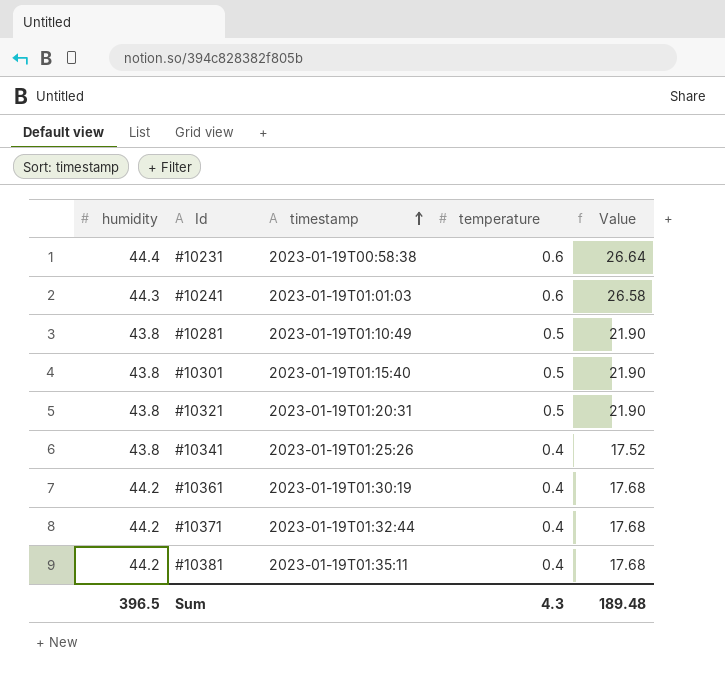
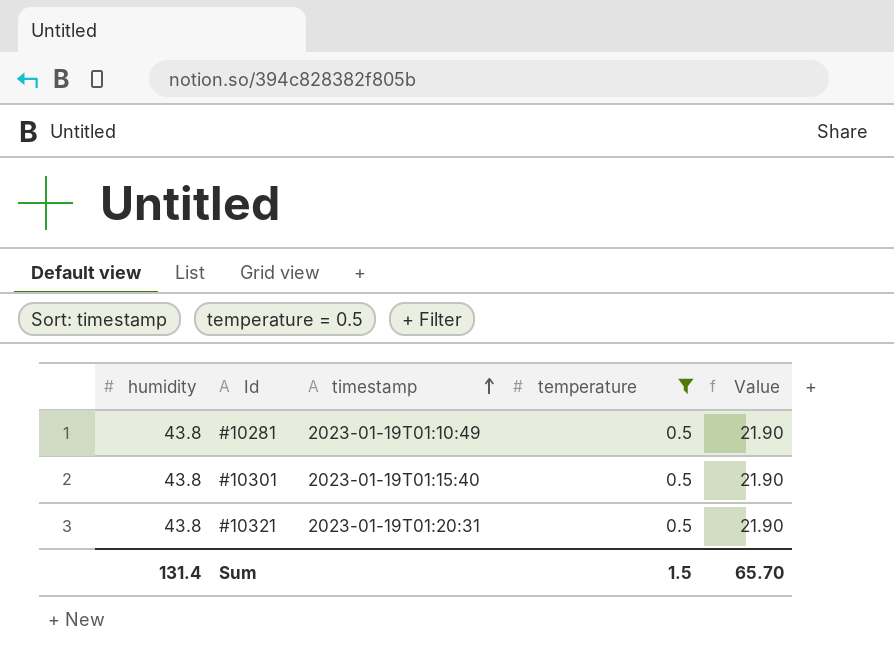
filter: none -> temperature = 0.5
Sum | humidity: 396.5 -> 131.4
Sum | temperature: 4.3 -> 1.5
Sum | Value: 189.48 -> 65.70

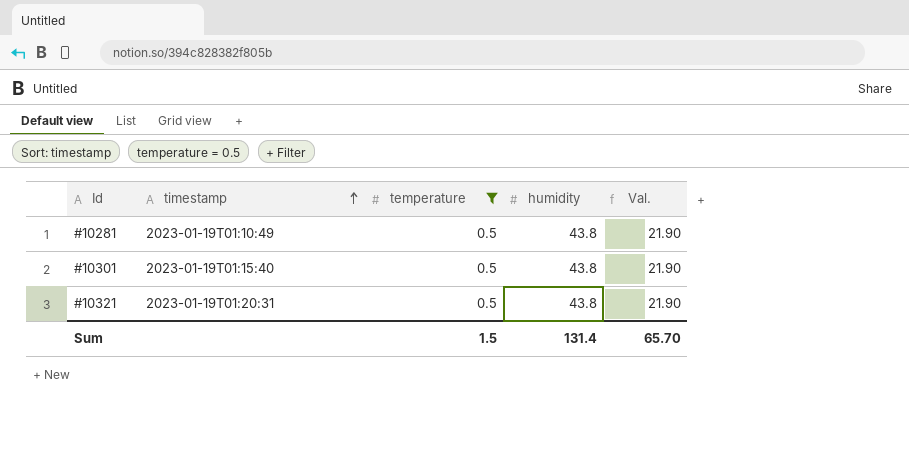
column humidity | position: 1 -> 4
column name: Value -> Val.

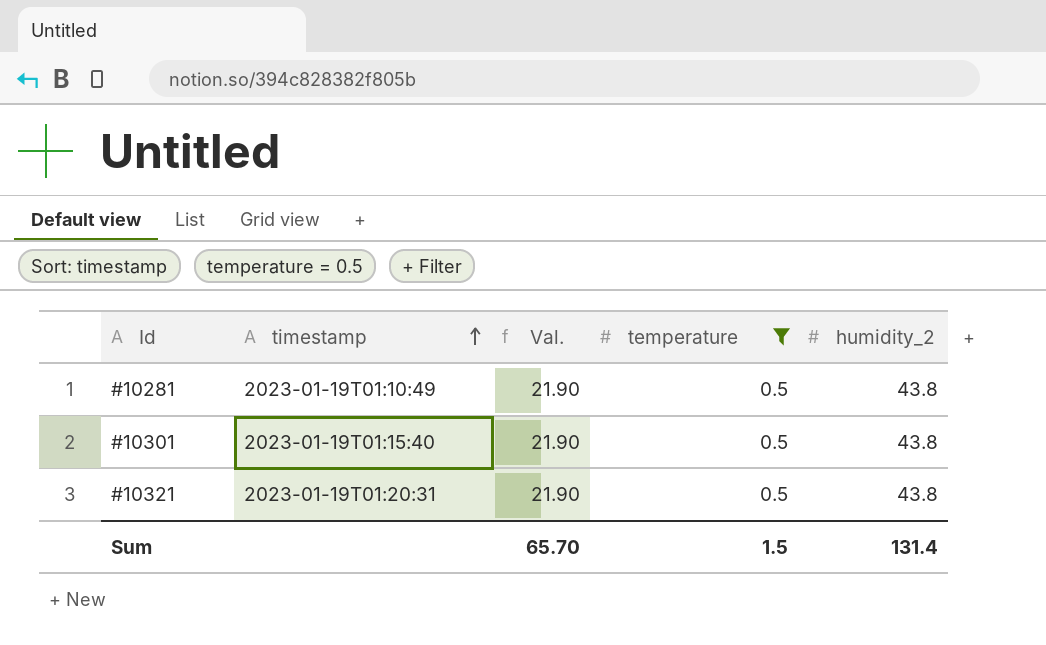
column Val. | position: 5 -> 3
column name: humidity -> humidity_2

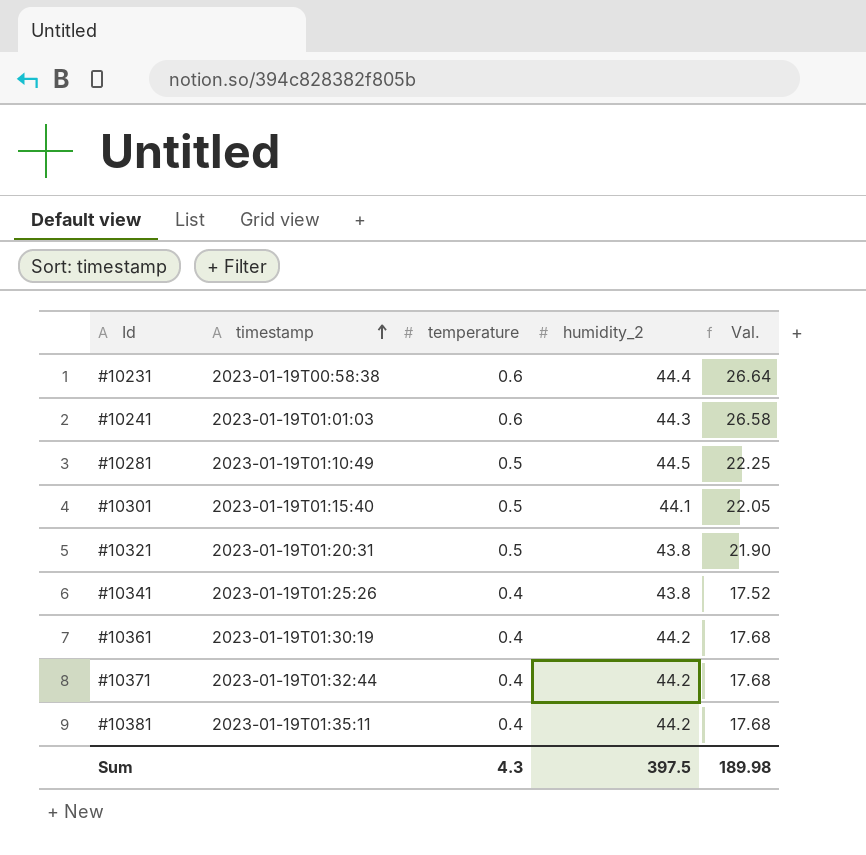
filter: temperature = 0.5 -> none
column Val. | position: 3 -> 5
#10281 | humidity_2: 43.8 -> 44.5
#10281 | Val.: 21.90 -> 22.25
#10301 | humidity_2: 43.8 -> 44.1
#10301 | Val.: 21.90 -> 22.05
Sum | temperature: 1.5 -> 4.3
Sum | humidity_2: 131.4 -> 397.5
Sum | Val.: 65.70 -> 189.98

